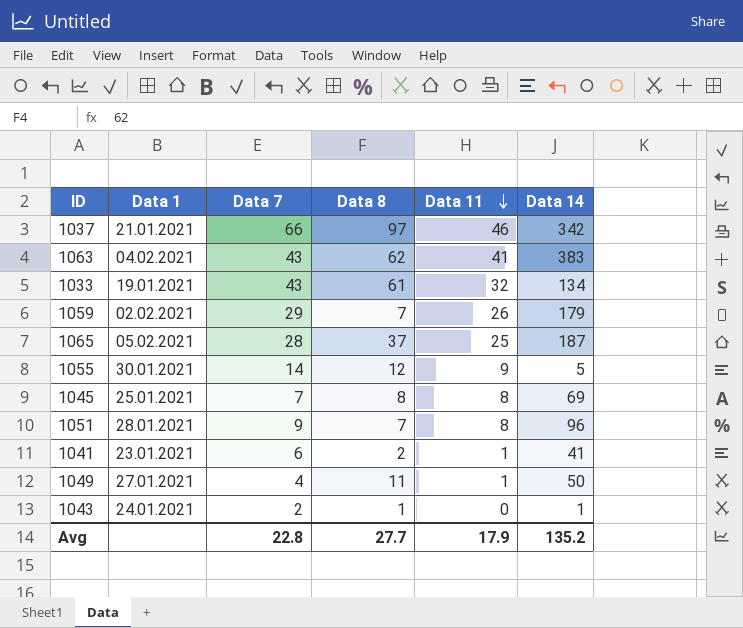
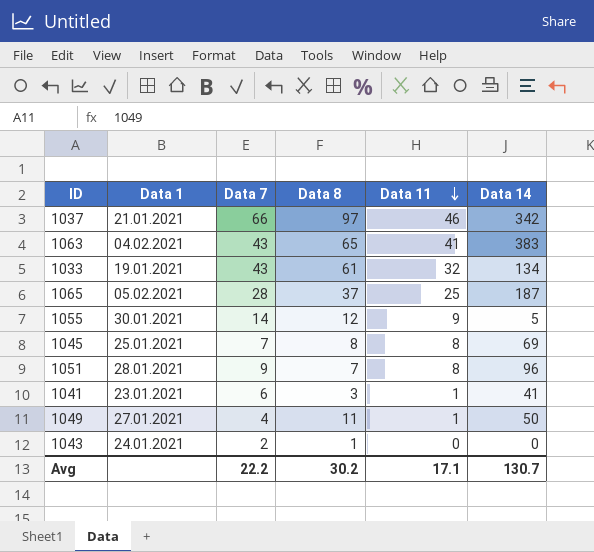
row 1059: 02.02.2021 | 29 | 7 | 26 | 179 -> none
1063 | Data 8: 62 -> 65
1041 | Data 8: 2 -> 3
1043 | Data 14: 1 -> 0
Avg | Data 7: 22.8 -> 22.2
Avg | Data 8: 27.7 -> 30.2
Avg | Data 11: 17.9 -> 17.1
Avg | Data 14: 135.2 -> 130.7

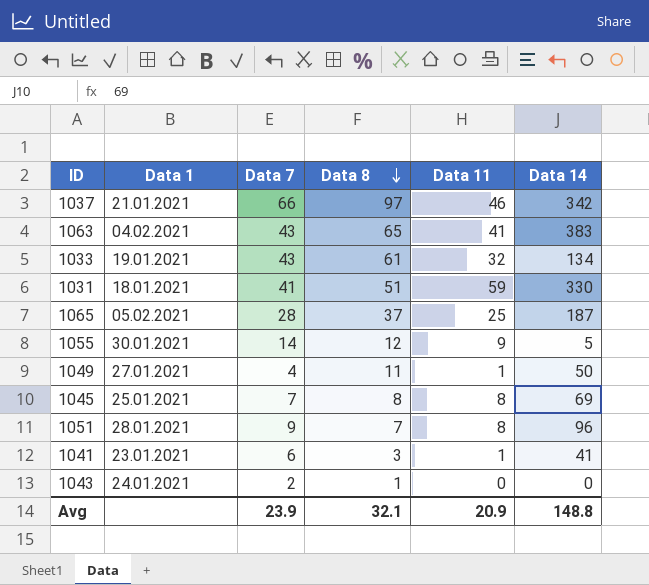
row order: Data 11 descending -> Data 8 descending
row 1031: none -> 18.01.2021 | 41 | 51 | 59 | 330
Avg | Data 7: 22.2 -> 23.9
Avg | Data 8: 30.2 -> 32.1
Avg | Data 11: 17.1 -> 20.9
Avg | Data 14: 130.7 -> 148.8

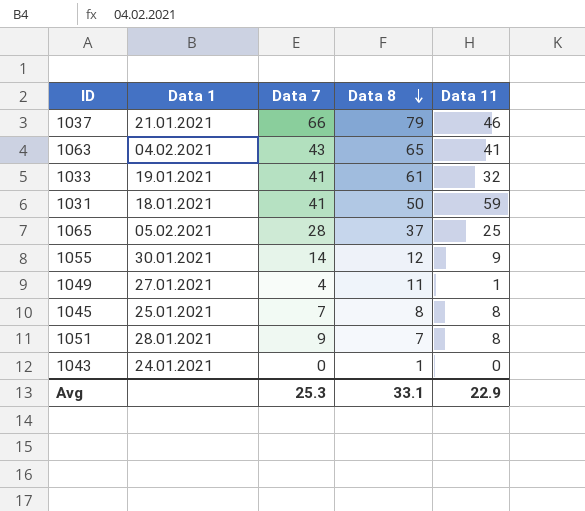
column Data 14 | position: 6 -> none
row 1041: 23.01.2021 | 6 | 3 | 1 | 41 -> none
1037 | Data 8: 97 -> 79
1033 | Data 7: 43 -> 41
1031 | Data 8: 51 -> 50
1043 | Data 7: 2 -> 0
Avg | Data 7: 23.9 -> 25.3
Avg | Data 8: 32.1 -> 33.1
Avg | Data 11: 20.9 -> 22.9

